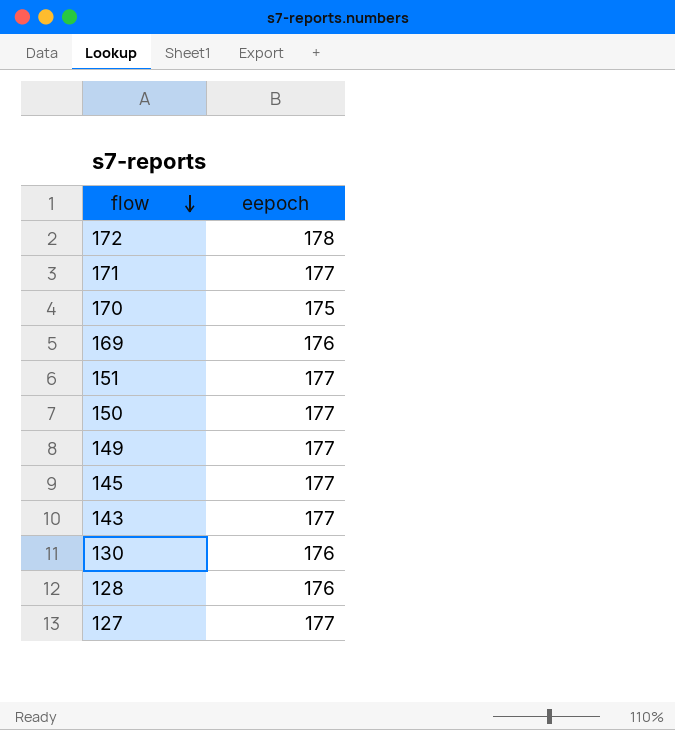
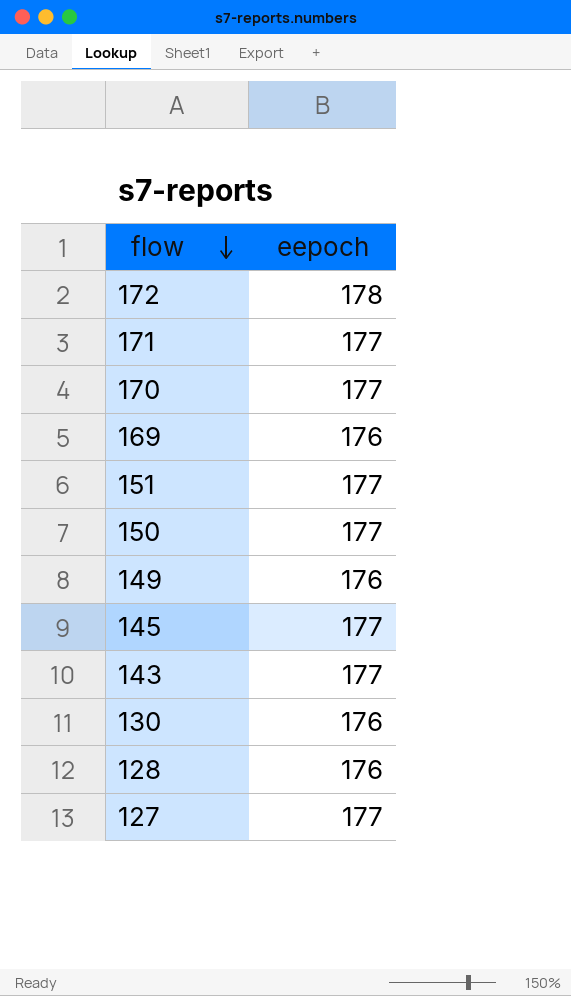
170 | eepoch: 175 -> 177
149 | eepoch: 177 -> 176

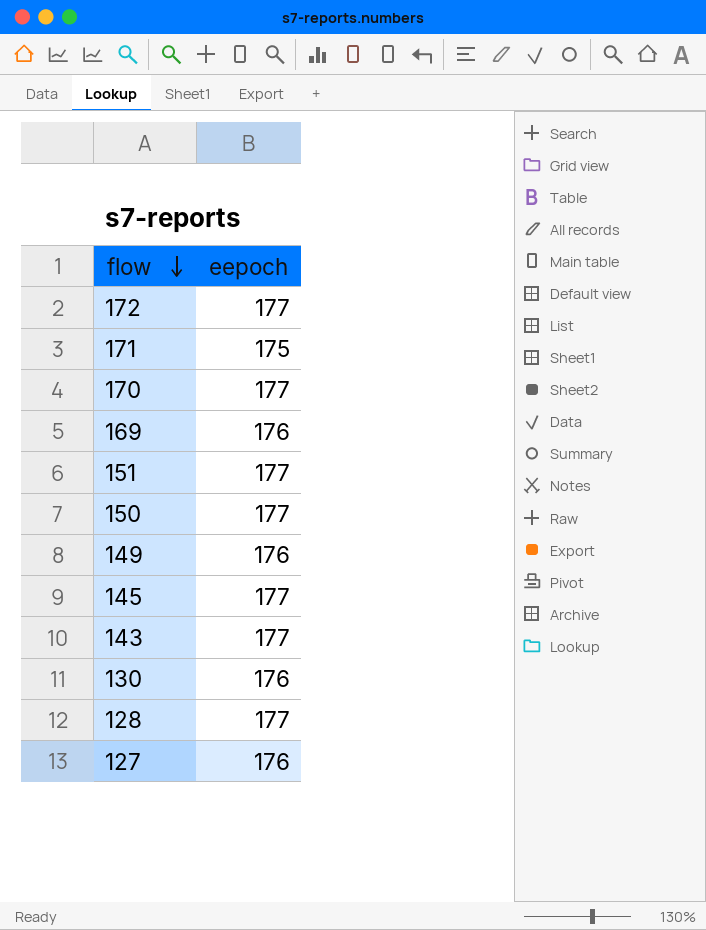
172 | eepoch: 178 -> 177
171 | eepoch: 177 -> 175
128 | eepoch: 176 -> 177
127 | eepoch: 177 -> 176

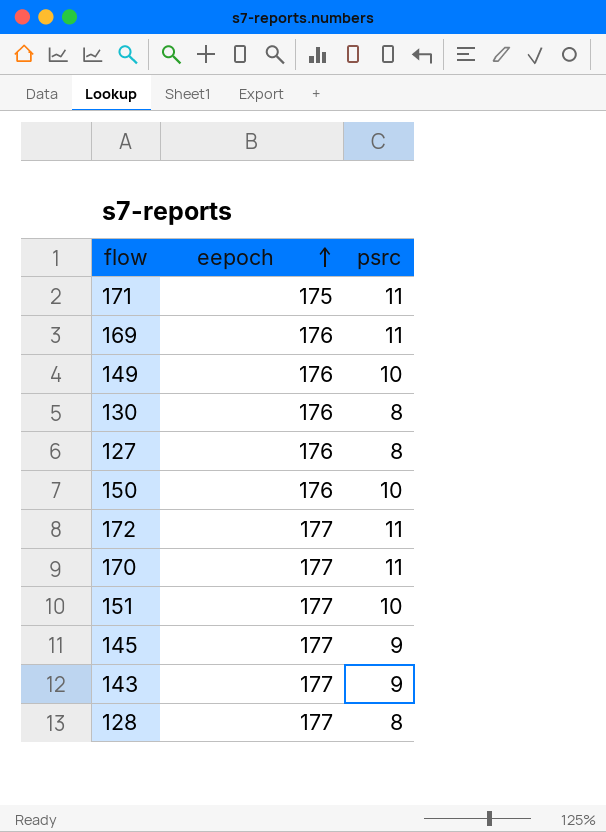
row order: flow descending -> eepoch ascending
column psrc | position: none -> 3
150 | eepoch: 177 -> 176

